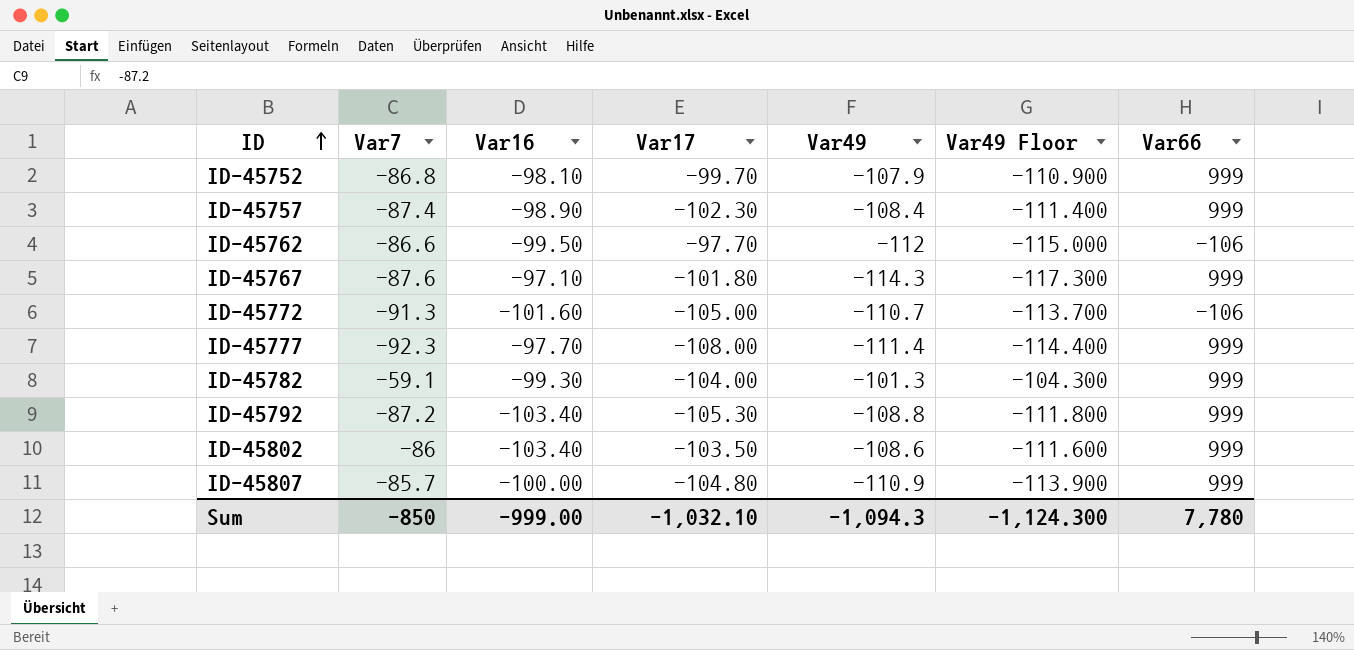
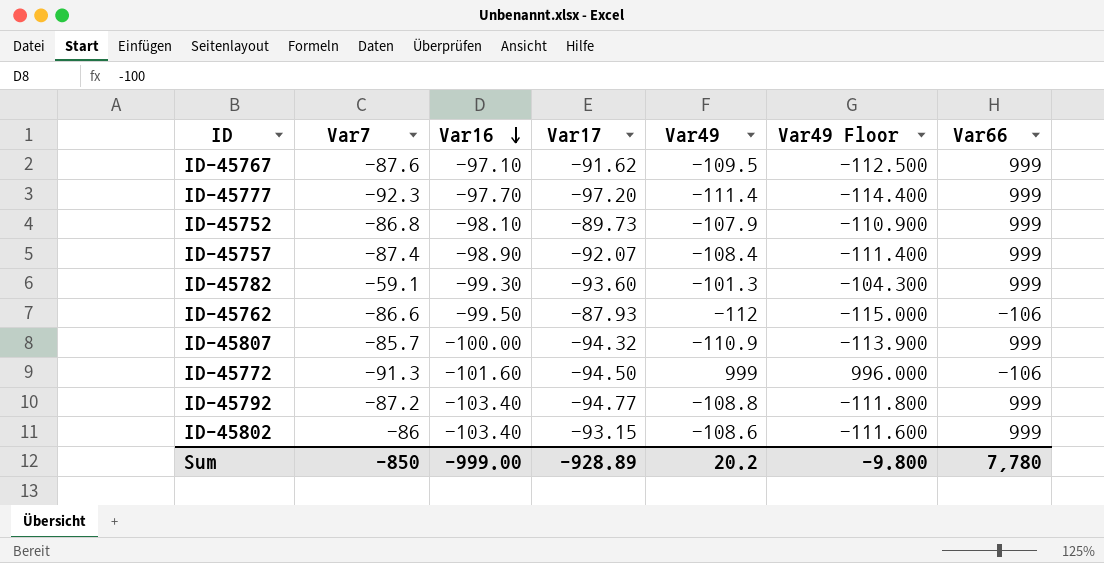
row order: ID ascending -> Var16 descending
ID-45767 | Var17: -101.80 -> -91.62
ID-45767 | Var49: -114.3 -> -109.5
ID-45767 | Var49 Floor: -117.300 -> -112.500
ID-45777 | Var17: -108.00 -> -97.20
ID-45752 | Var17: -99.70 -> -89.73
ID-45757 | Var17: -102.30 -> -92.07
ID-45782 | Var17: -104.00 -> -93.60
ID-45762 | Var17: -97.70 -> -87.93
ID-45807 | Var17: -104.80 -> -94.32
ID-45772 | Var17: -105.00 -> -94.50
ID-45772 | Var49: -110.7 -> 999
ID-45772 | Var49 Floor: -113.700 -> 996.000
ID-45792 | Var17: -105.30 -> -94.77
ID-45802 | Var17: -103.50 -> -93.15
Sum | Var17: -1,032.10 -> -928.89
Sum | Var49: -1,094.3 -> 20.2
Sum | Var49 Floor: -1,124.300 -> -9.800

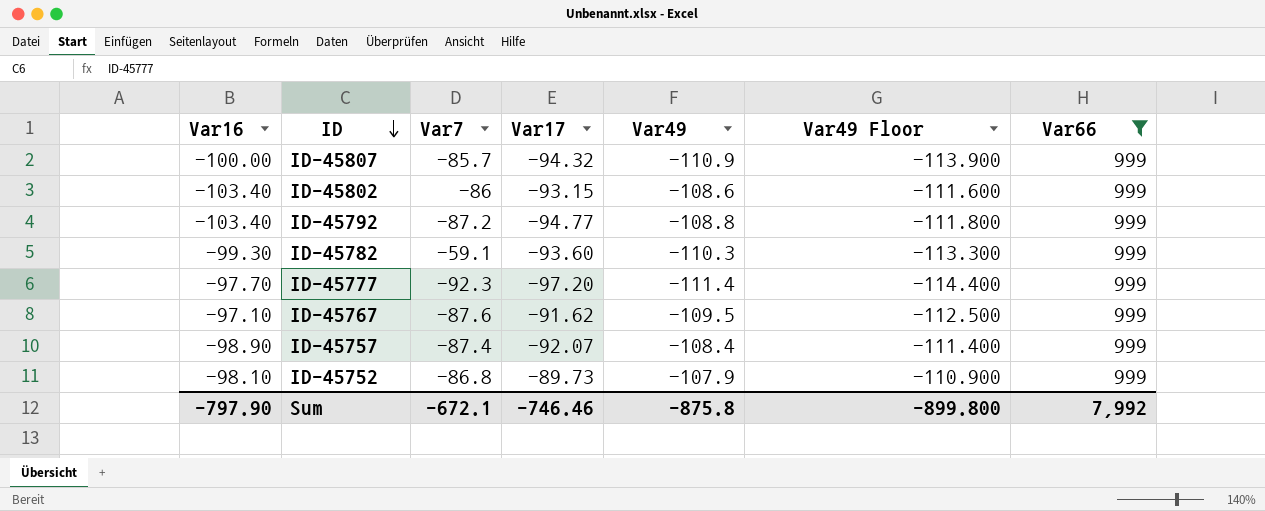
filter: none -> Var66 = 999
row order: Var16 descending -> ID descending
column Var16 | position: 3 -> 1
ID-45782 | Var49: -101.3 -> -110.3
ID-45782 | Var49 Floor: -104.300 -> -113.300
Sum | Var16: -999.00 -> -797.90
Sum | Var7: -850 -> -672.1
Sum | Var17: -928.89 -> -746.46
Sum | Var49: 20.2 -> -875.8
Sum | Var49 Floor: -9.800 -> -899.800
Sum | Var66: 7,780 -> 7,992

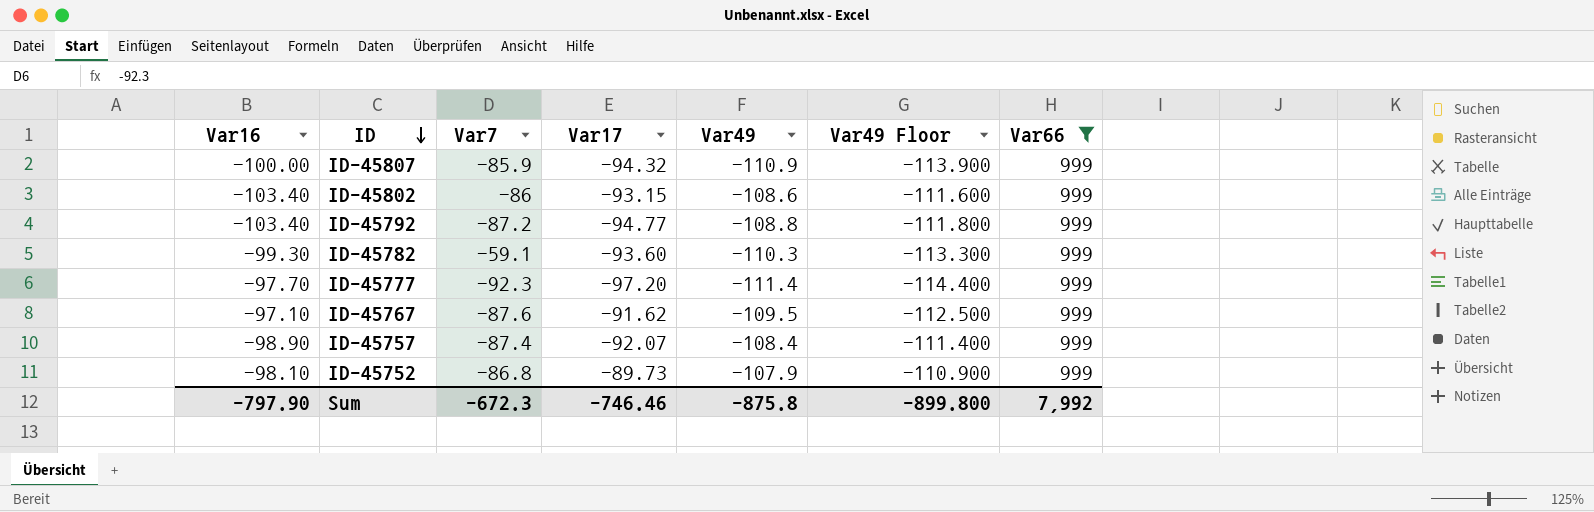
ID-45807 | Var7: -85.7 -> -85.9
Sum | Var7: -672.1 -> -672.3

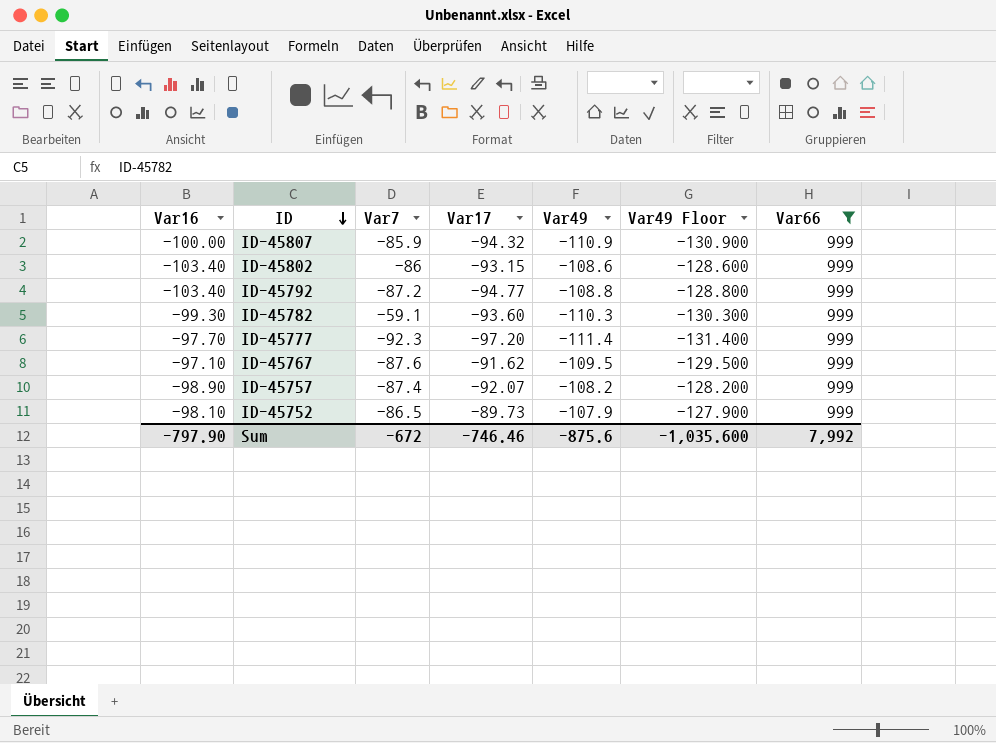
column Var49 Floor | formula: [Var49] - 3 -> [Var49] - 20
ID-45757 | Var49: -108.4 -> -108.2
ID-45752 | Var7: -86.8 -> -86.5
Sum | Var7: -672.3 -> -672
Sum | Var49: -875.8 -> -875.6
Sum | Var49 Floor: -899.800 -> -1,035.600

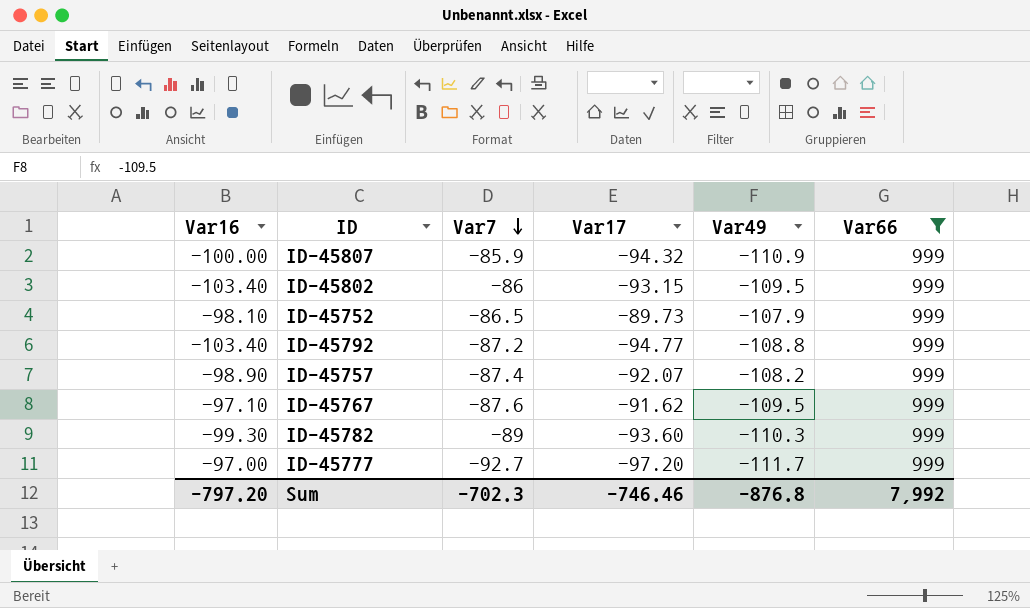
row order: ID descending -> Var7 descending
column Var49 Floor | formula: [Var49] - 20 -> none
ID-45802 | Var49: -108.6 -> -109.5
ID-45782 | Var7: -59.1 -> -89
ID-45777 | Var16: -97.70 -> -97.00
ID-45777 | Var7: -92.3 -> -92.7
ID-45777 | Var49: -111.4 -> -111.7
Sum | Var16: -797.90 -> -797.20
Sum | Var7: -672 -> -702.3
Sum | Var49: -875.6 -> -876.8

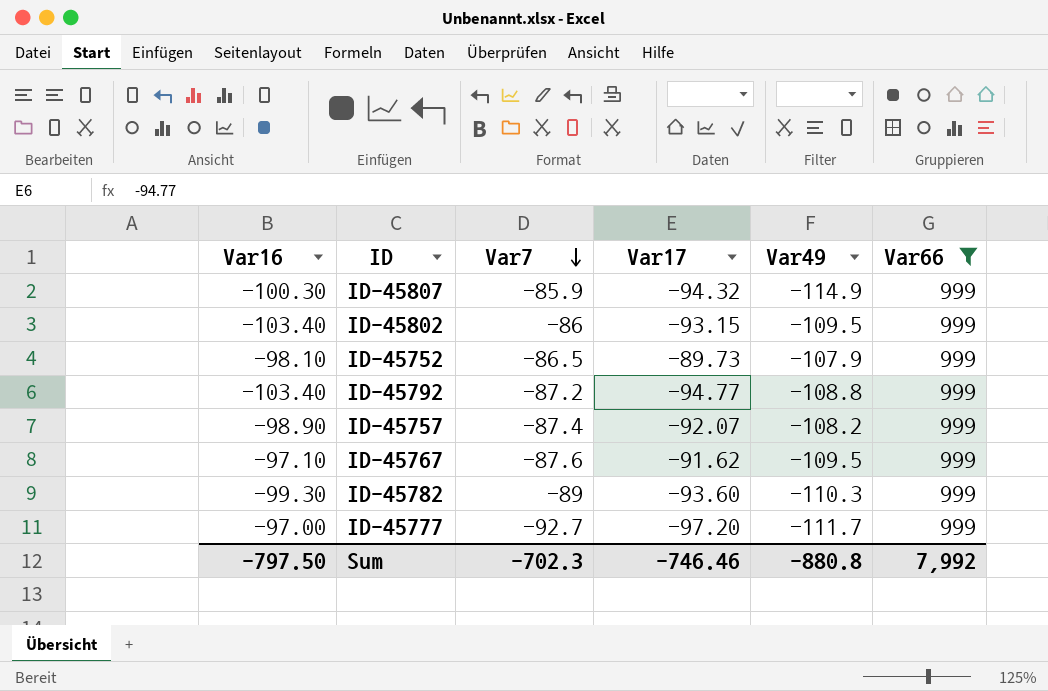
ID-45807 | Var16: -100.00 -> -100.30
ID-45807 | Var49: -110.9 -> -114.9
Sum | Var16: -797.20 -> -797.50
Sum | Var49: -876.8 -> -880.8

